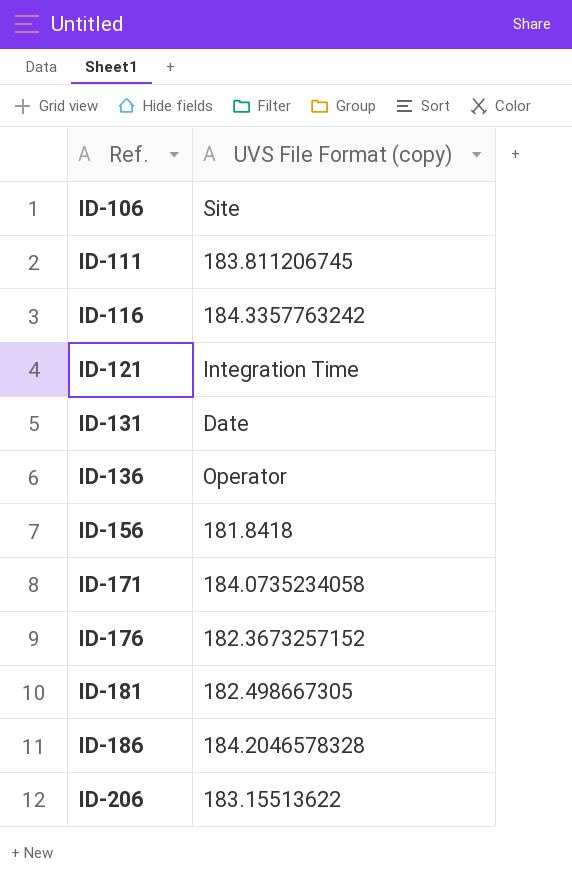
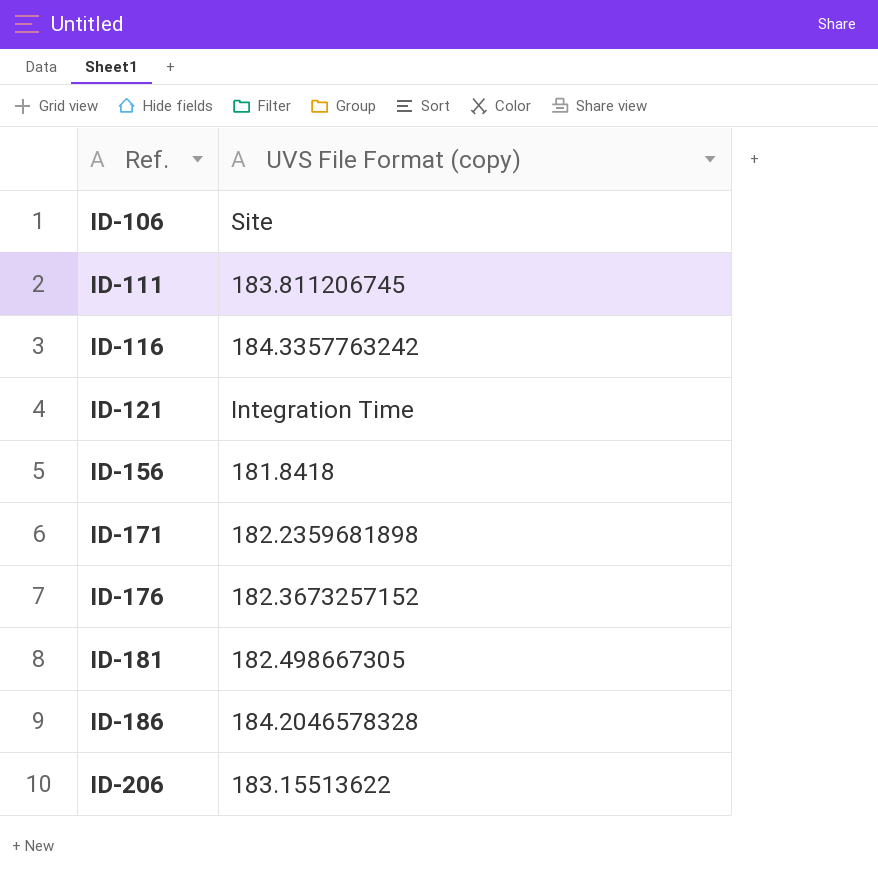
row ID-131: Date -> none
row ID-136: Operator -> none
ID-171 | UVS File Format (copy): 184.0735234058 -> 182.2359681898

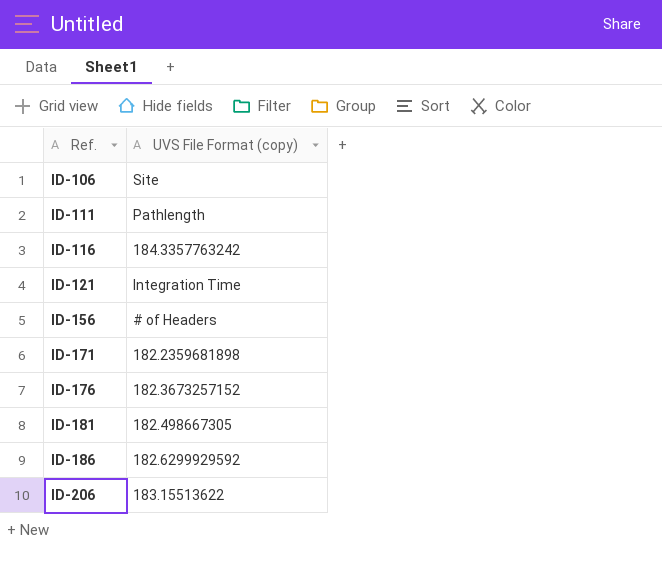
ID-111 | UVS File Format (copy): 183.811206745 -> Pathlength
ID-156 | UVS File Format (copy): 181.8418 -> # of Headers
ID-186 | UVS File Format (copy): 184.2046578328 -> 182.6299929592

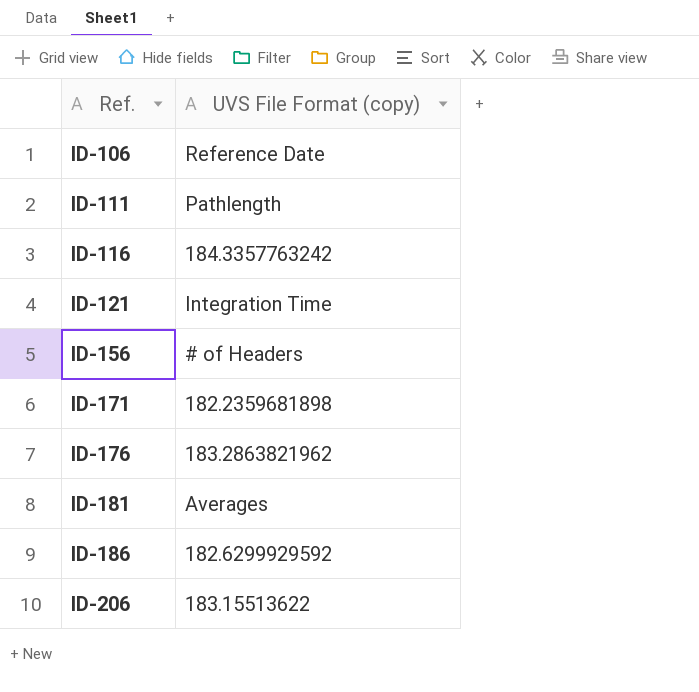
ID-106 | UVS File Format (copy): Site -> Reference Date
ID-176 | UVS File Format (copy): 182.3673257152 -> 183.2863821962
ID-181 | UVS File Format (copy): 182.498667305 -> Averages

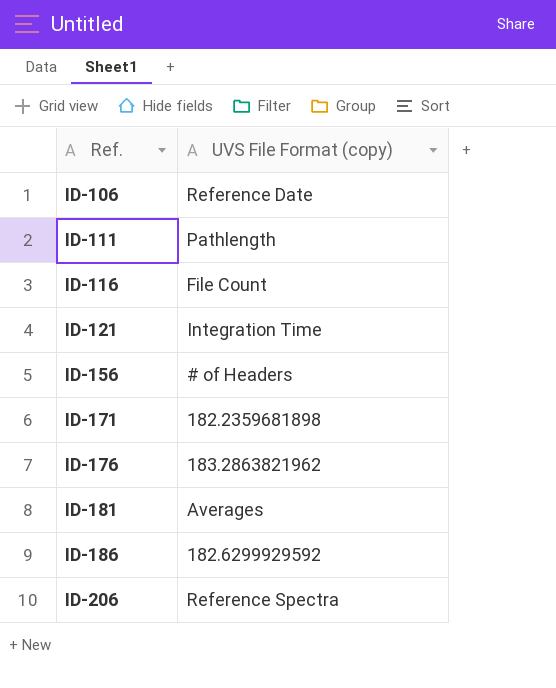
ID-116 | UVS File Format (copy): 184.3357763242 -> File Count
ID-206 | UVS File Format (copy): 183.15513622 -> Reference Spectra

